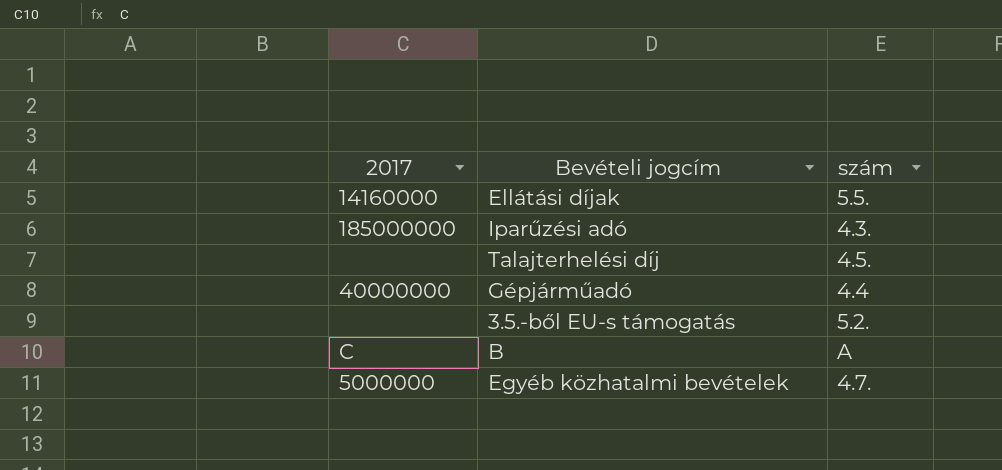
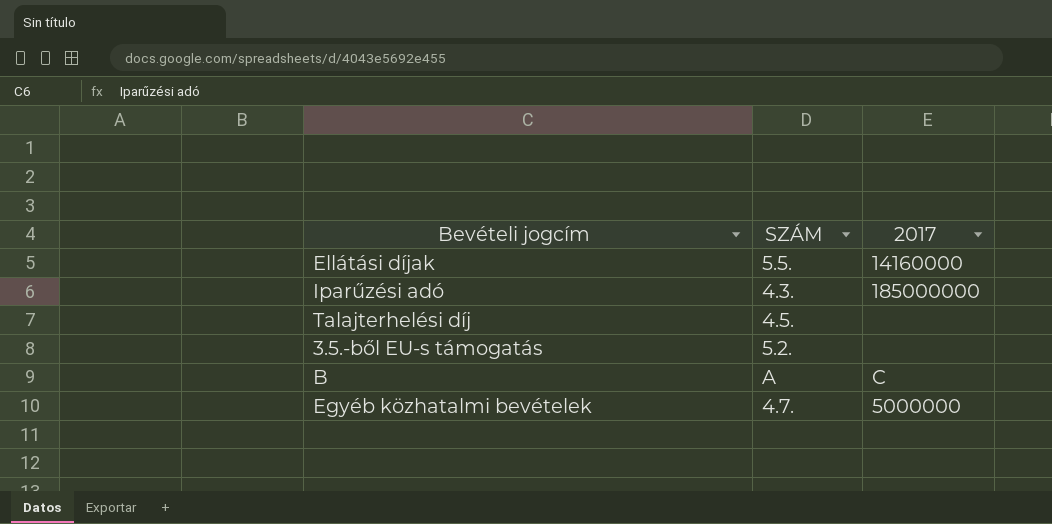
column name: szám -> SZÁM
column 2017 | position: 1 -> 3
row Gépjárműadó: 40000000 | 4.4 -> none

